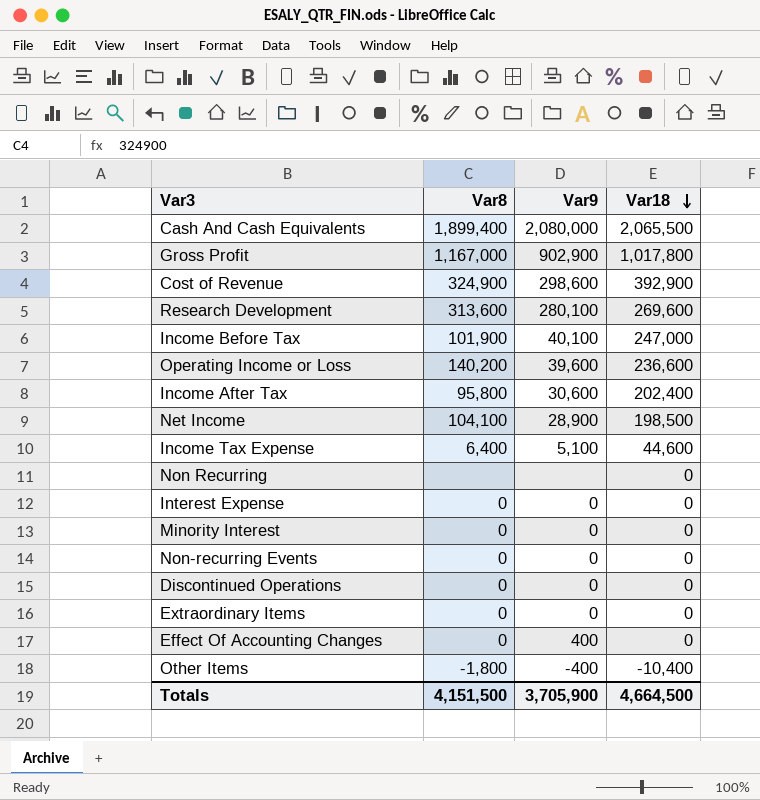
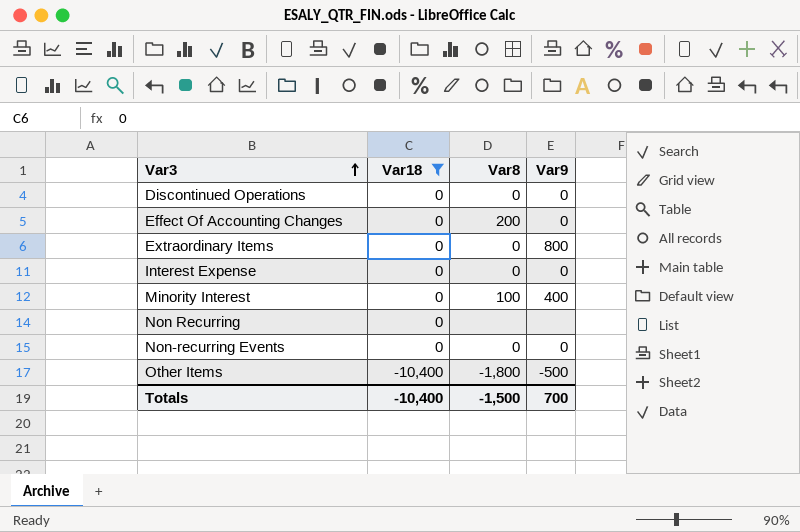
filter: none -> Var18 <= 0
row order: Var18 descending -> Var3 ascending
column Var18 | position: 4 -> 2
Effect Of Accounting Changes | Var8: 0 -> 200
Effect Of Accounting Changes | Var9: 400 -> 0
Extraordinary Items | Var9: 0 -> 800
Minority Interest | Var8: 0 -> 100
Minority Interest | Var9: 0 -> 400
Other Items | Var9: -400 -> -500
Totals | Var18: 4,664,500 -> -10,400
Totals | Var8: 4,151,500 -> -1,500
Totals | Var9: 3,705,900 -> 700

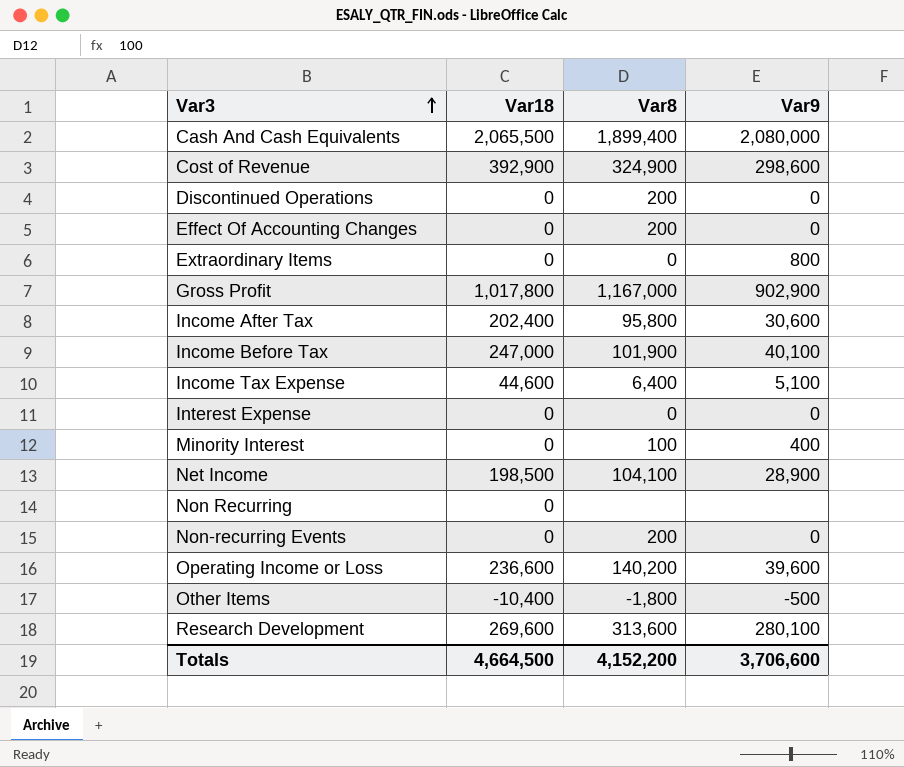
filter: Var18 <= 0 -> none
Discontinued Operations | Var8: 0 -> 200
Non-recurring Events | Var8: 0 -> 200
Totals | Var18: -10,400 -> 4,664,500
Totals | Var8: -1,500 -> 4,152,200
Totals | Var9: 700 -> 3,706,600

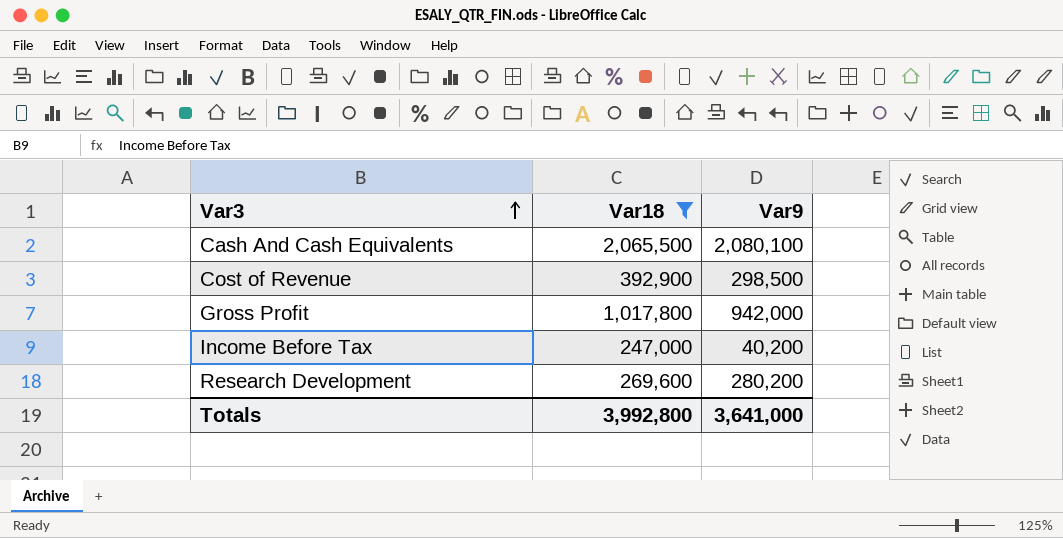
filter: none -> Var18 >= 247,000
column Var8 | position: 3 -> none
Cash And Cash Equivalents | Var9: 2,080,000 -> 2,080,100
Cost of Revenue | Var9: 298,600 -> 298,500
Gross Profit | Var9: 902,900 -> 942,000
Income Before Tax | Var9: 40,100 -> 40,200
Research Development | Var9: 280,100 -> 280,200
Totals | Var18: 4,664,500 -> 3,992,800
Totals | Var9: 3,706,600 -> 3,641,000

